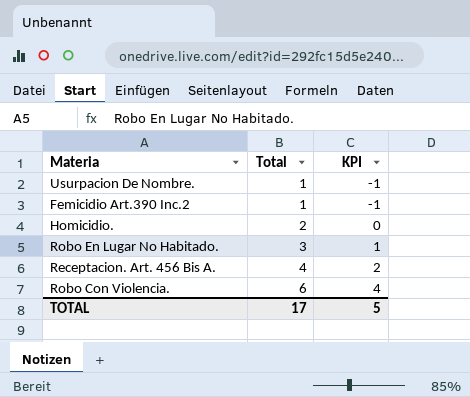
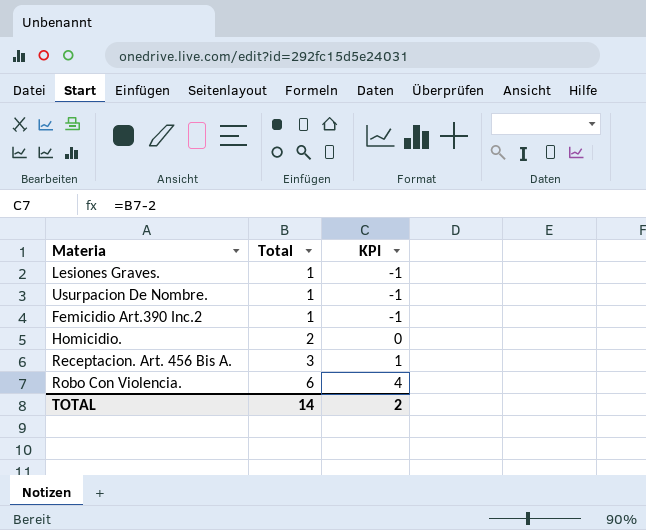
row Robo En Lugar No Habitado.: 3 | 1 -> none
row Lesiones Graves.: none -> 1 | -1
Receptacion. Art. 456 Bis A. | Total: 4 -> 3
Receptacion. Art. 456 Bis A. | KPI: 2 -> 1
TOTAL | Total: 17 -> 14
TOTAL | KPI: 5 -> 2

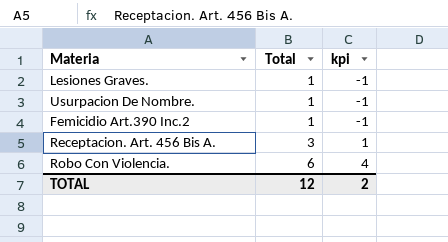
column name: KPI -> kpi
row Homicidio.: 2 | 0 -> none
TOTAL | Total: 14 -> 12

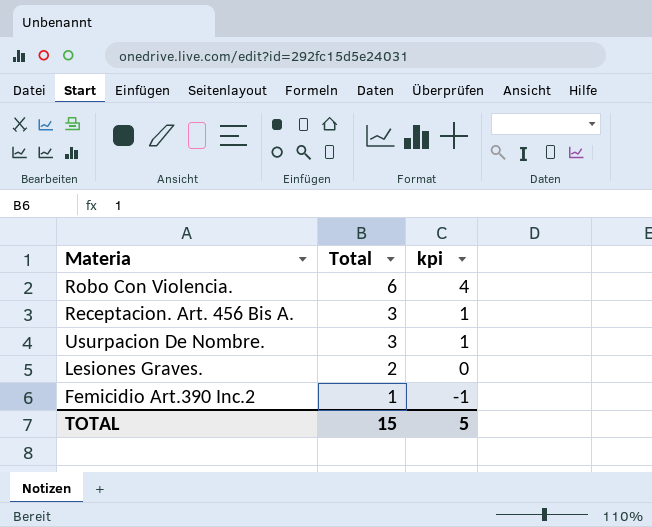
row order: Total ascending -> Total descending
Usurpacion De Nombre. | Total: 1 -> 3
Usurpacion De Nombre. | kpi: -1 -> 1
Lesiones Graves. | Total: 1 -> 2
Lesiones Graves. | kpi: -1 -> 0
TOTAL | Total: 12 -> 15
TOTAL | kpi: 2 -> 5

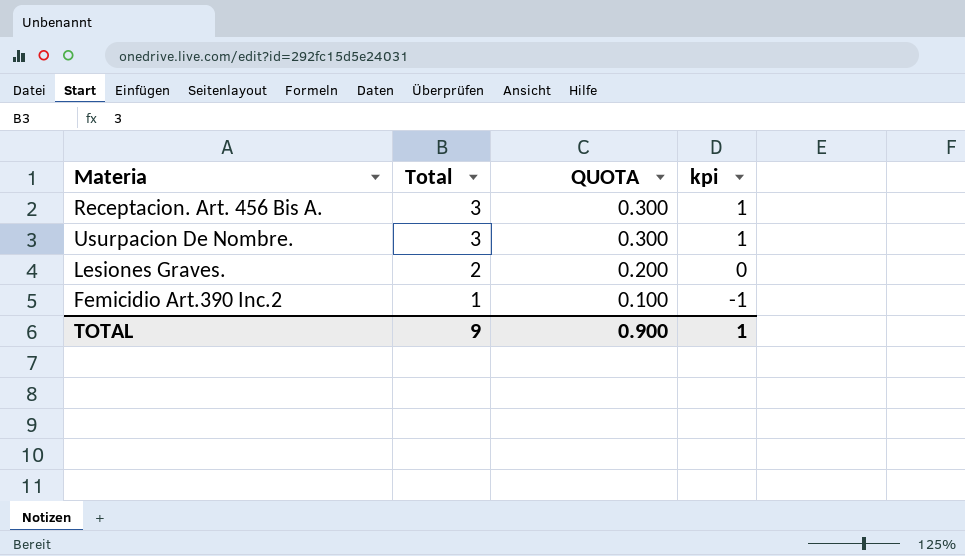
column QUOTA | formula: none -> [Total] * 0.1
row Robo Con Violencia.: 6 | 4 -> none
TOTAL | Total: 15 -> 9
TOTAL | kpi: 5 -> 1

